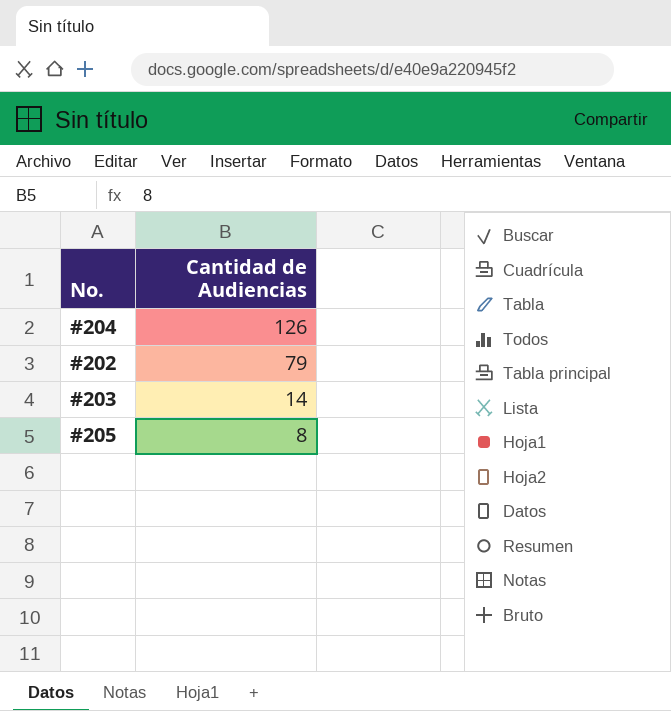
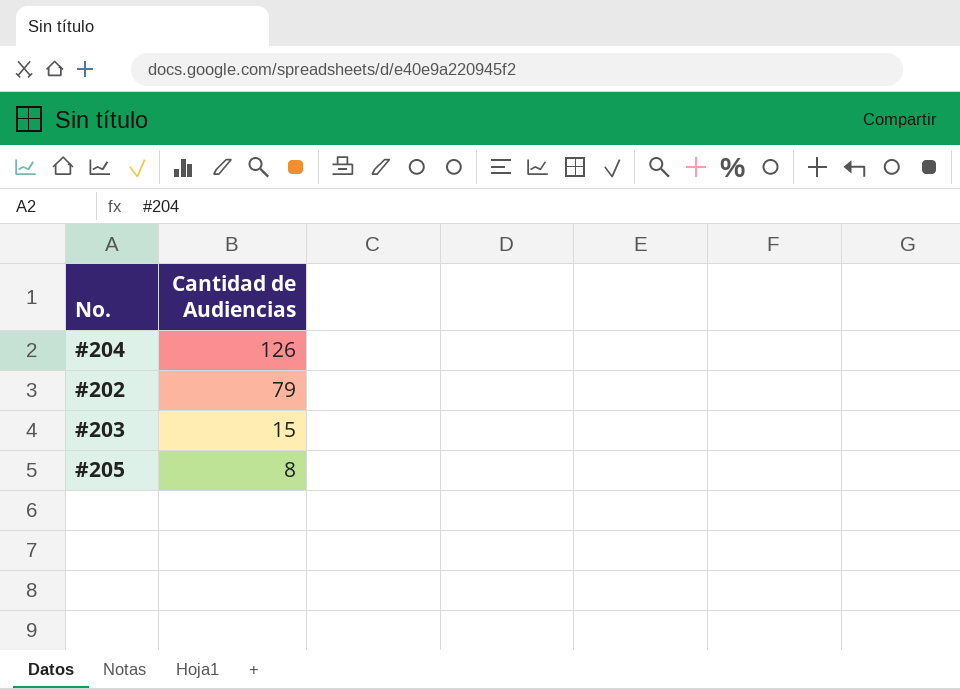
#203 | Cantidad de Audiencias: 14 -> 15

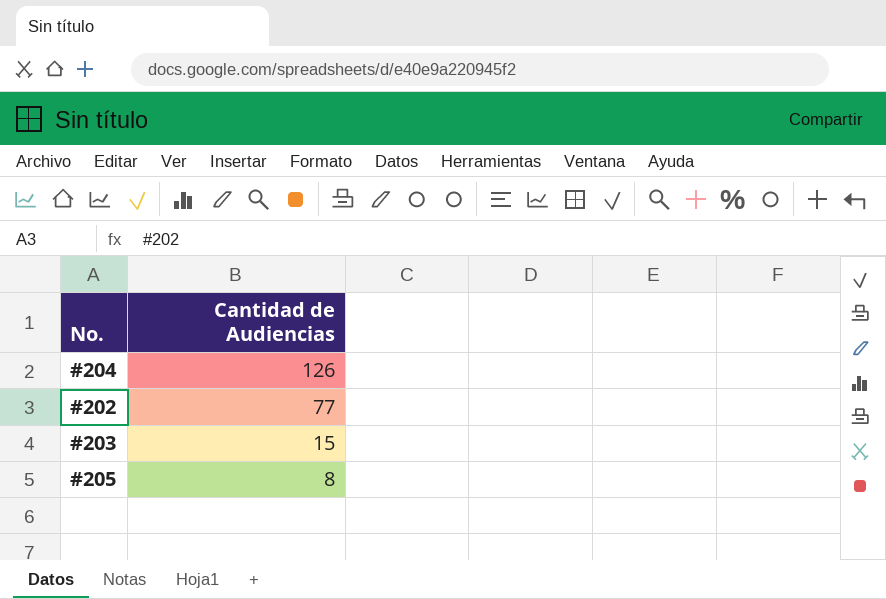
#202 | Cantidad de Audiencias: 79 -> 77

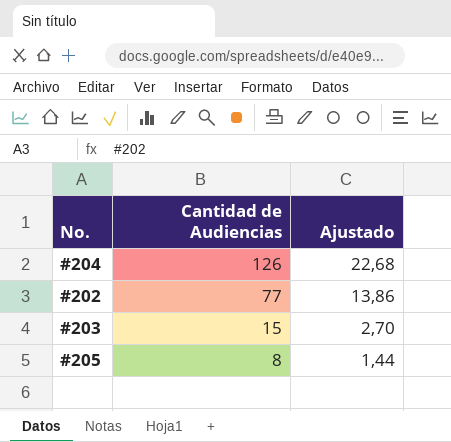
column Ajustado | formula: none -> [Cantidad de Audiencias] * 0,18

